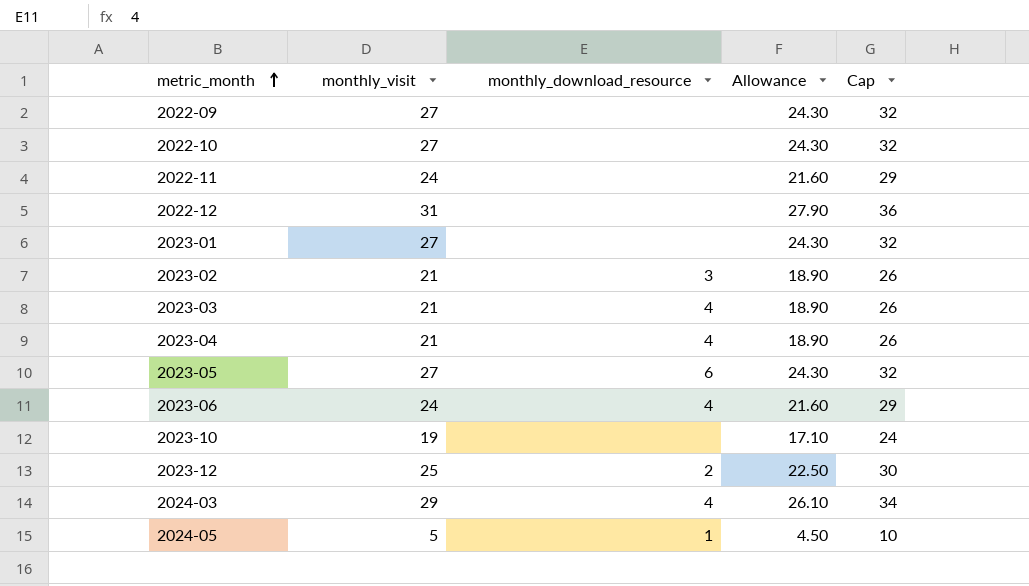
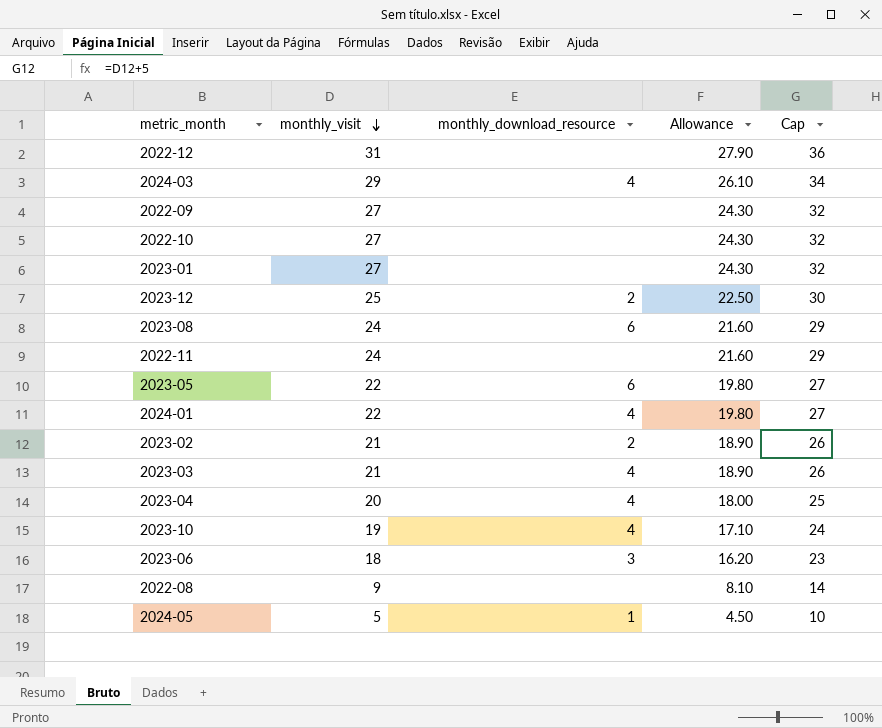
row order: metric_month ascending -> monthly_visit descending
row 2023-08: none -> 24 | 6 | 21.60 | 29
2023-05 | monthly_visit: 27 -> 22
2023-05 | Allowance: 24.30 -> 19.80
2023-05 | Cap: 32 -> 27
row 2024-01: none -> 22 | 4 | 19.80 | 27
2023-02 | monthly_download_resource: 3 -> 2
2023-04 | monthly_visit: 21 -> 20
2023-04 | Allowance: 18.90 -> 18.00
2023-04 | Cap: 26 -> 25
2023-10 | monthly_download_resource: none -> 4
2023-06 | monthly_visit: 24 -> 18
2023-06 | monthly_download_resource: 4 -> 3
2023-06 | Allowance: 21.60 -> 16.20
2023-06 | Cap: 29 -> 23
row 2022-08: none -> 9 | none | 8.10 | 14

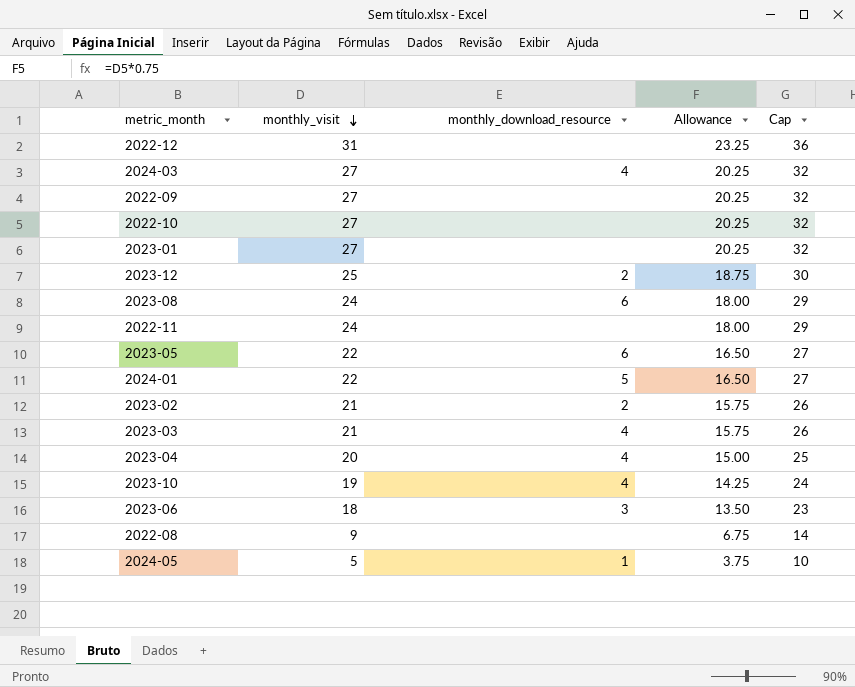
column Allowance | formula: [monthly_visit] * 0.9 -> [monthly_visit] * 0.75
2024-03 | monthly_visit: 29 -> 27
2024-03 | Cap: 34 -> 32
2024-01 | monthly_download_resource: 4 -> 5

